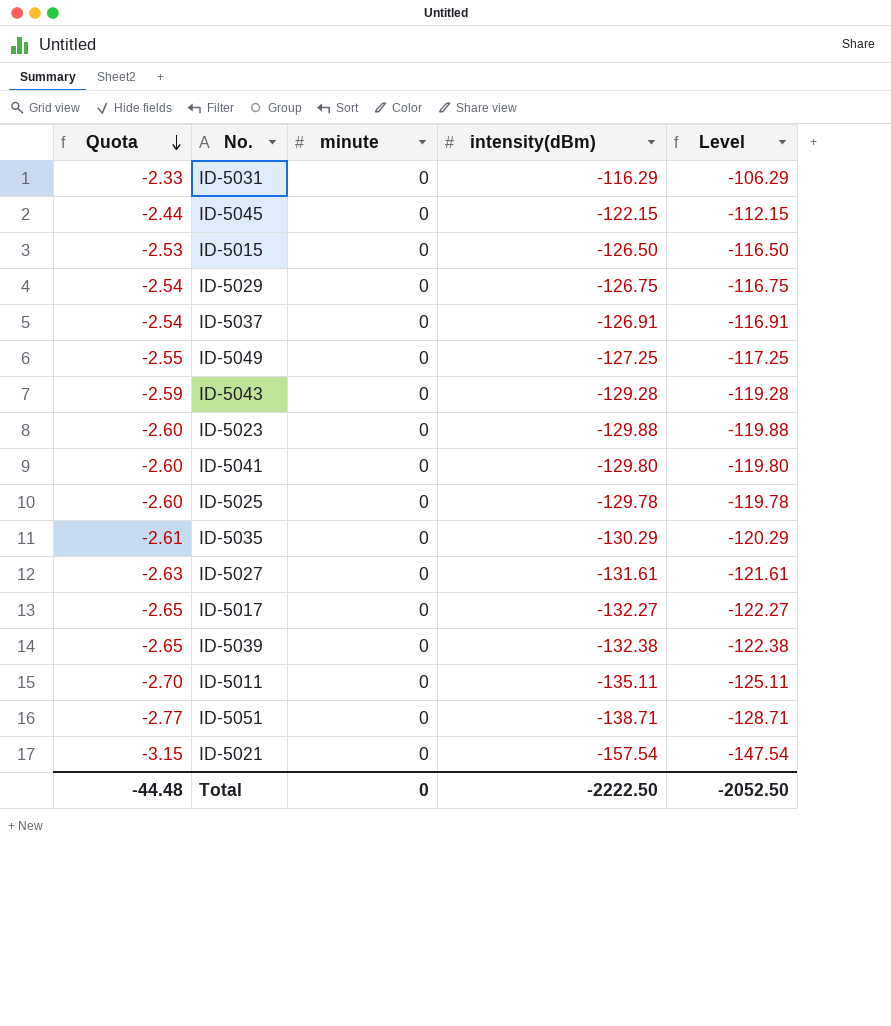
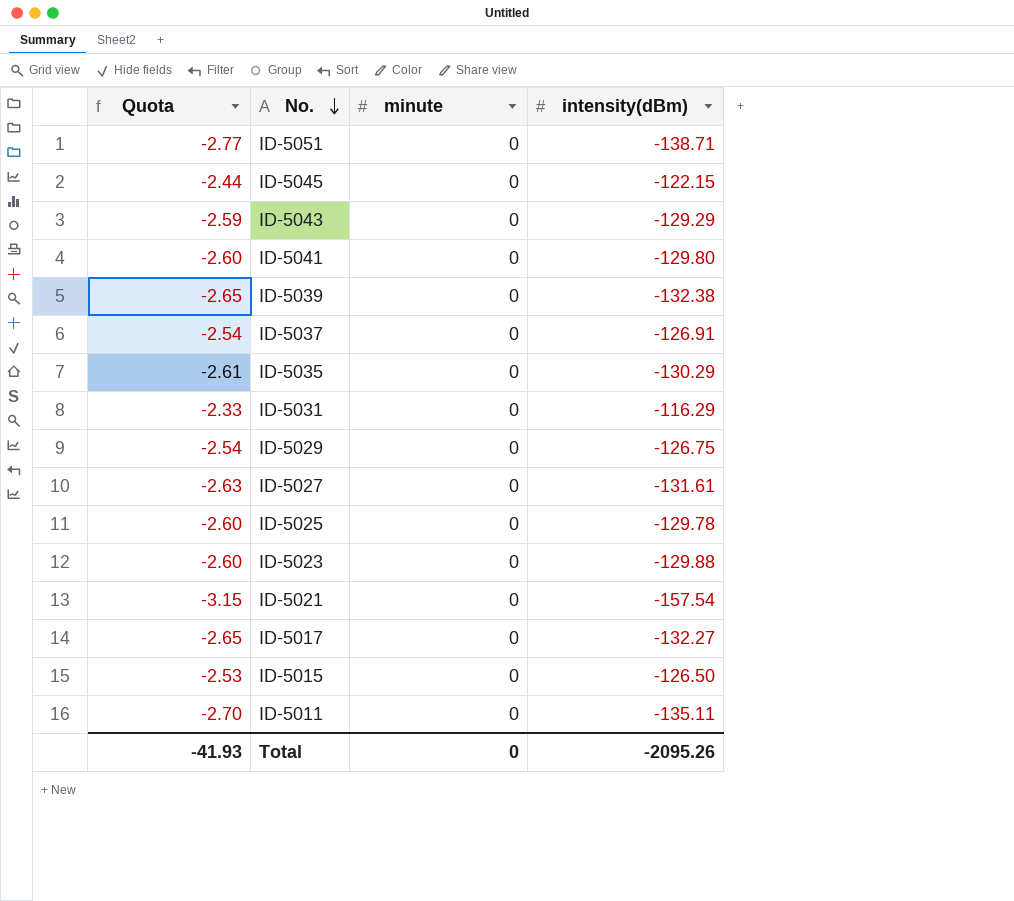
row order: Quota descending -> No. descending
column Level | formula: [intensity(dBm)] + 10 -> none
row ID-5049: -2.55 | 0 | -127.25 | -117.25 -> none
ID-5043 | intensity(dBm): -129.28 -> -129.29
Total | Quota: -44.48 -> -41.93
Total | intensity(dBm): -2222.50 -> -2095.26

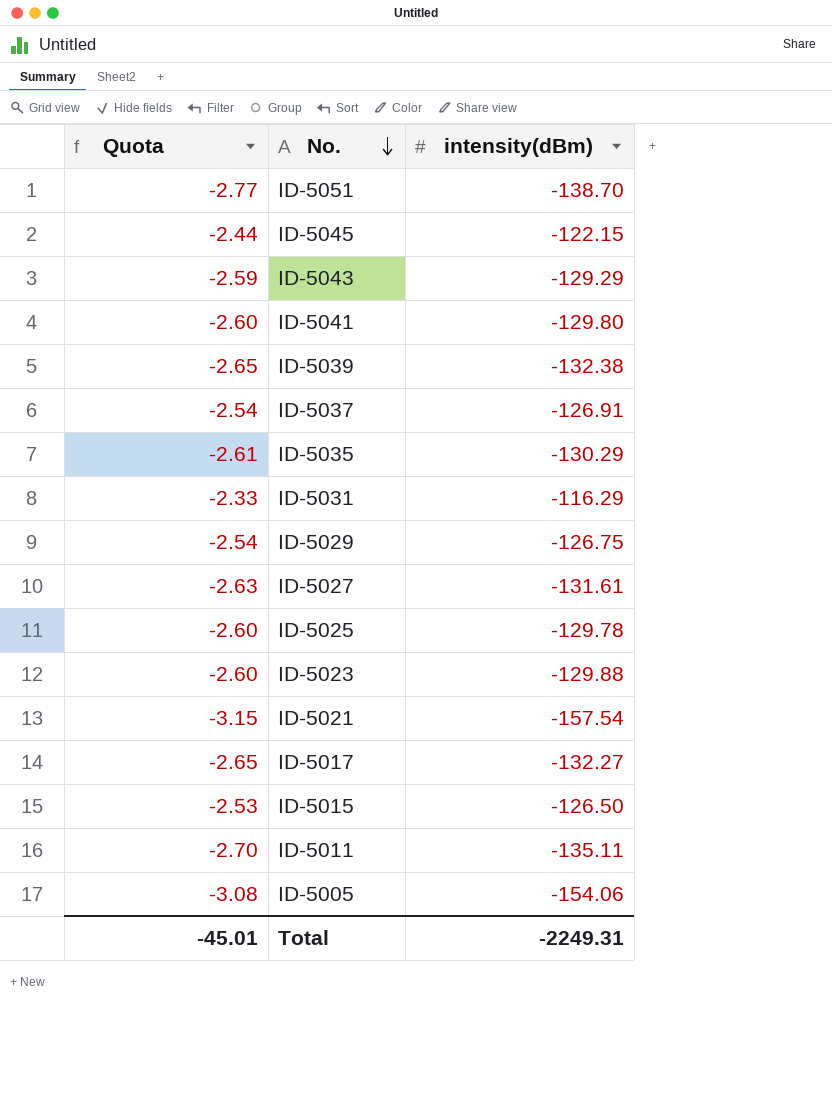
column minute | position: 3 -> none
ID-5051 | intensity(dBm): -138.71 -> -138.70
row ID-5005: none -> -3.08 | -154.06
Total | Quota: -41.93 -> -45.01
Total | intensity(dBm): -2095.26 -> -2249.31

